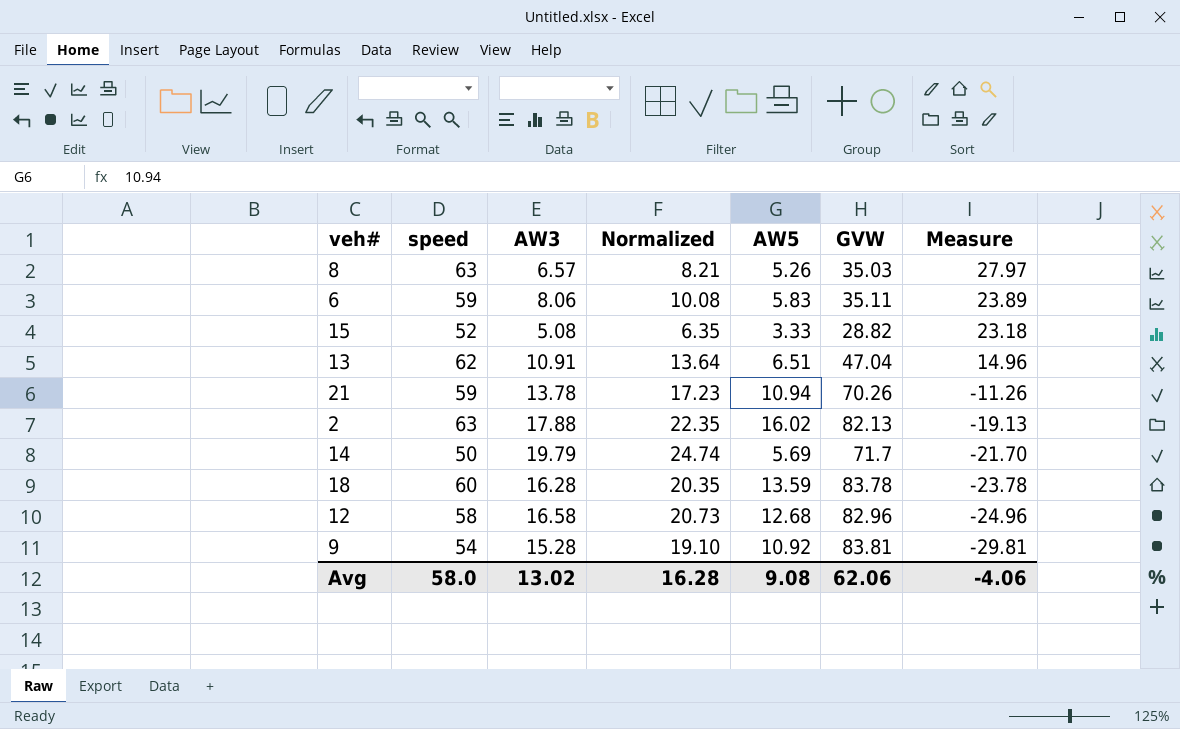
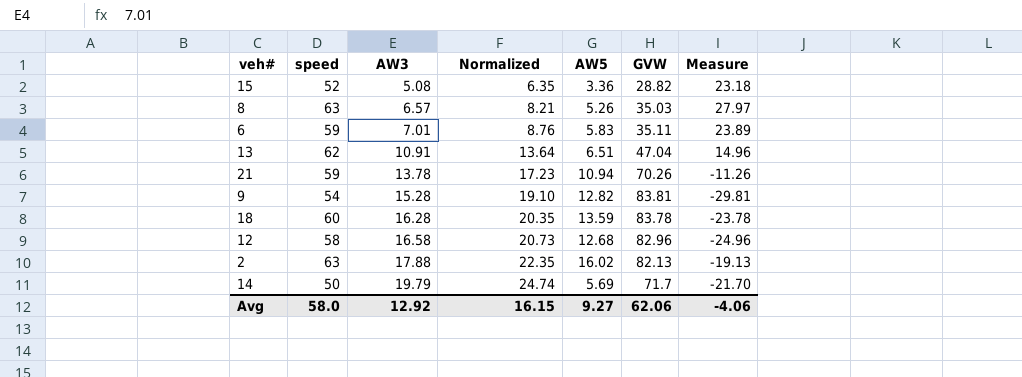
row order: Measure descending -> AW3 ascending
15 | AW5: 3.33 -> 3.36
6 | AW3: 8.06 -> 7.01
6 | Normalized: 10.08 -> 8.76
9 | AW5: 10.92 -> 12.82
Avg | AW3: 13.02 -> 12.92
Avg | Normalized: 16.28 -> 16.15
Avg | AW5: 9.08 -> 9.27

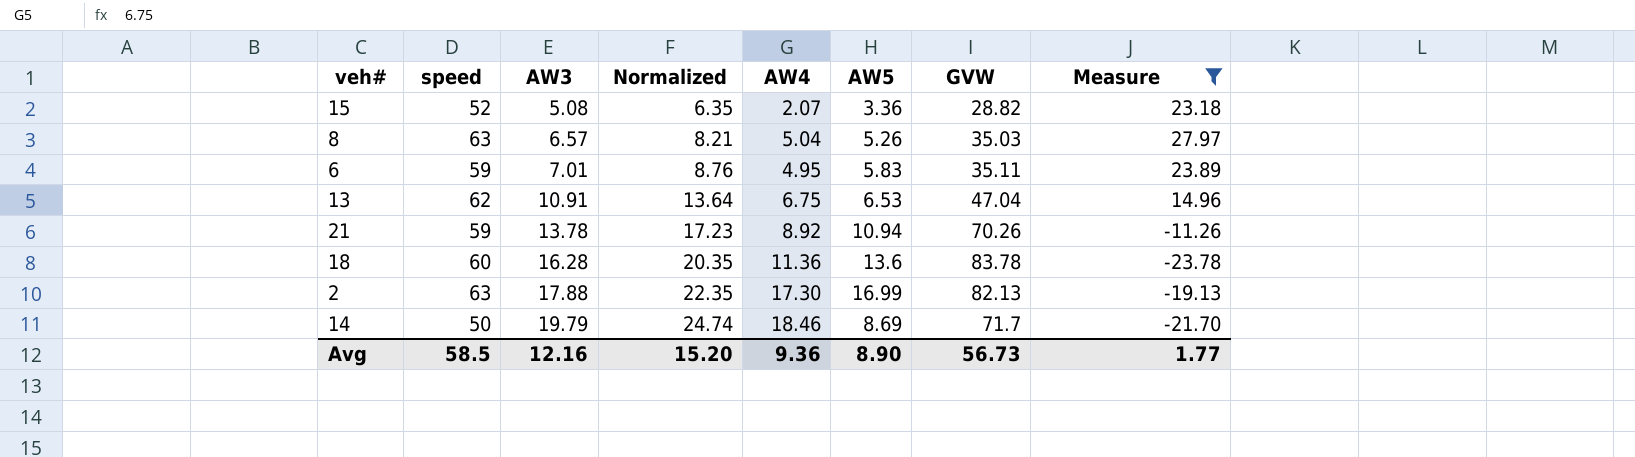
filter: none -> Measure >= -23.78
column AW4 | position: none -> 5
13 | AW5: 6.51 -> 6.53
18 | AW5: 13.59 -> 13.6
2 | AW5: 16.02 -> 16.99
14 | AW5: 5.69 -> 8.69
Avg | speed: 58.0 -> 58.5
Avg | AW3: 12.92 -> 12.16
Avg | Normalized: 16.15 -> 15.20
Avg | AW5: 9.27 -> 8.90
Avg | GVW: 62.06 -> 56.73
Avg | Measure: -4.06 -> 1.77

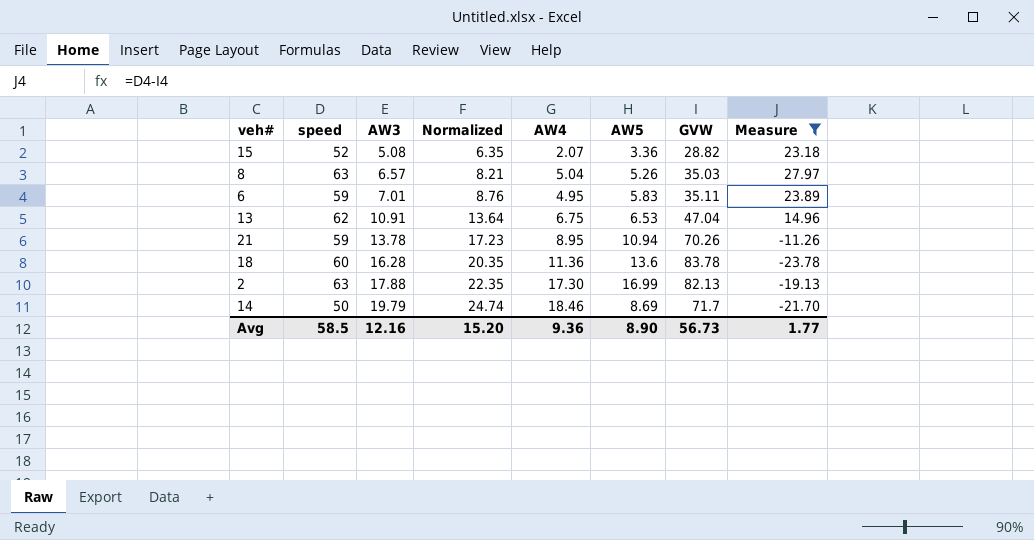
21 | AW4: 8.92 -> 8.95

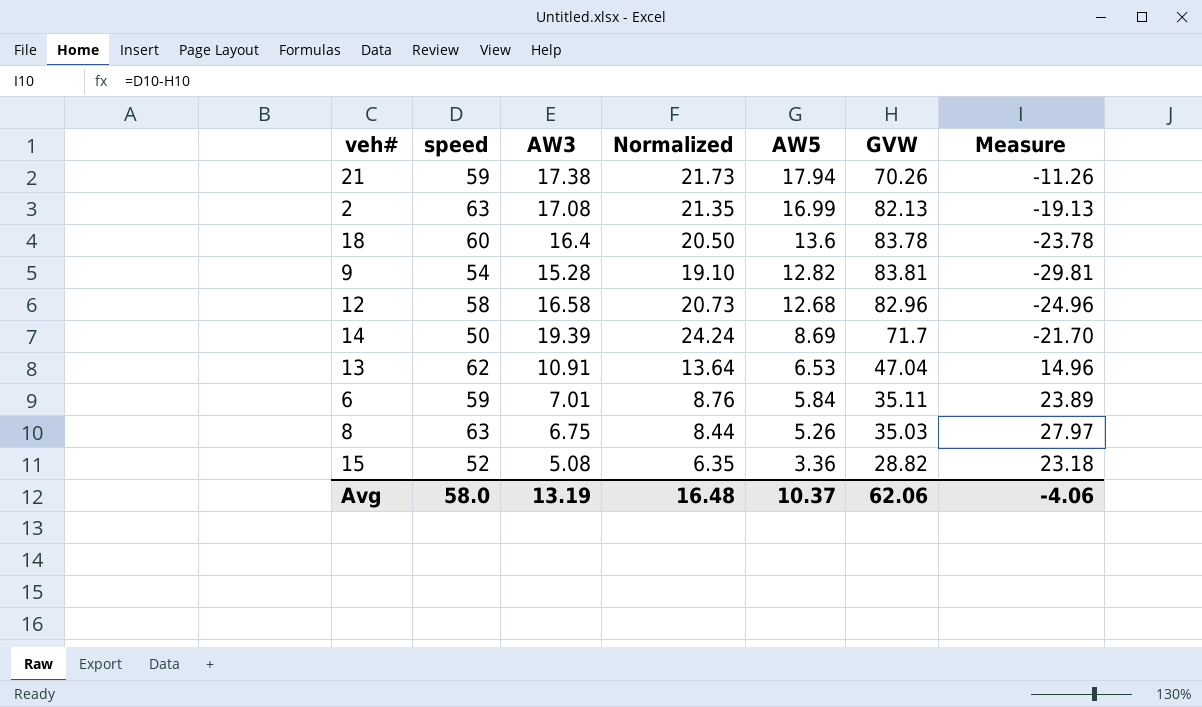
filter: Measure >= -23.78 -> none
row order: AW3 ascending -> AW5 descending
column AW4 | position: 5 -> none
21 | AW3: 13.78 -> 17.38
21 | Normalized: 17.23 -> 21.73
21 | AW5: 10.94 -> 17.94
2 | AW3: 17.88 -> 17.08
2 | Normalized: 22.35 -> 21.35
18 | AW3: 16.28 -> 16.4
18 | Normalized: 20.35 -> 20.50
14 | AW3: 19.79 -> 19.39
14 | Normalized: 24.74 -> 24.24
6 | AW5: 5.83 -> 5.84
8 | AW3: 6.57 -> 6.75
8 | Normalized: 8.21 -> 8.44
Avg | speed: 58.5 -> 58.0
Avg | AW3: 12.16 -> 13.19
Avg | Normalized: 15.20 -> 16.48
Avg | AW5: 8.90 -> 10.37
Avg | GVW: 56.73 -> 62.06
Avg | Measure: 1.77 -> -4.06

